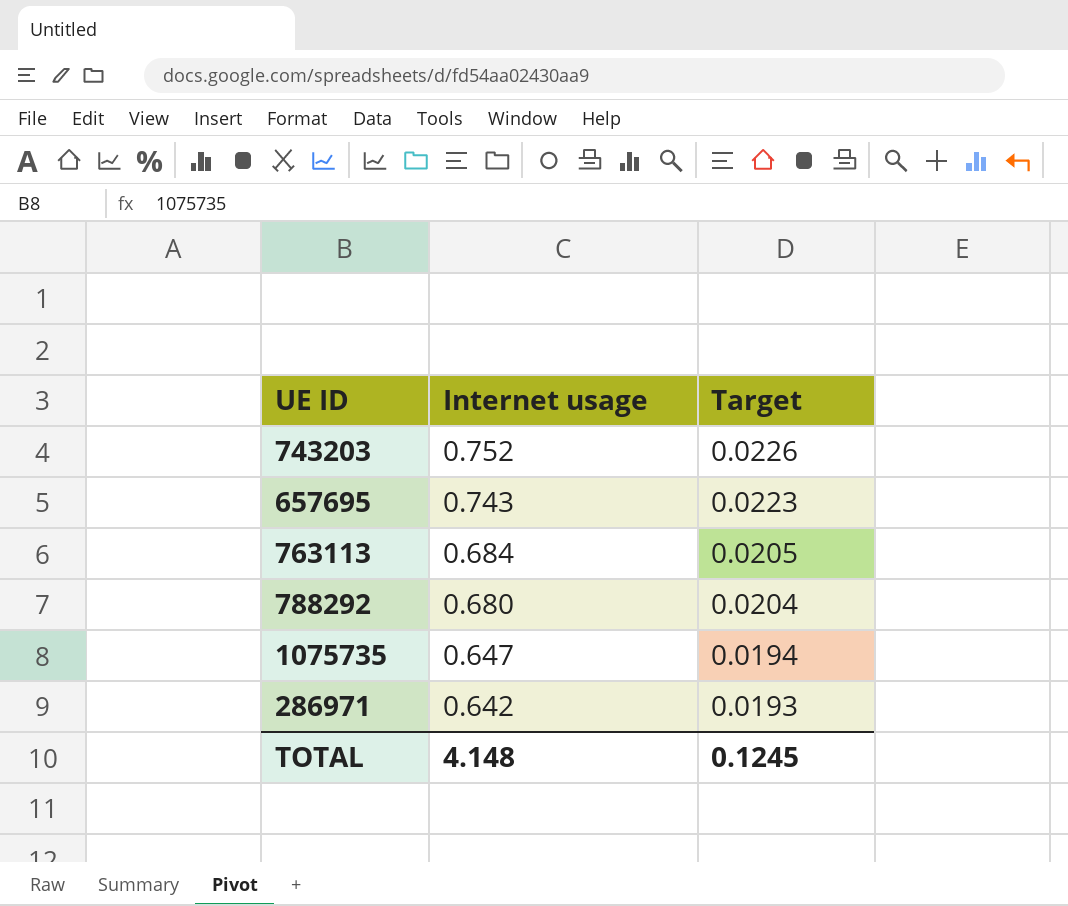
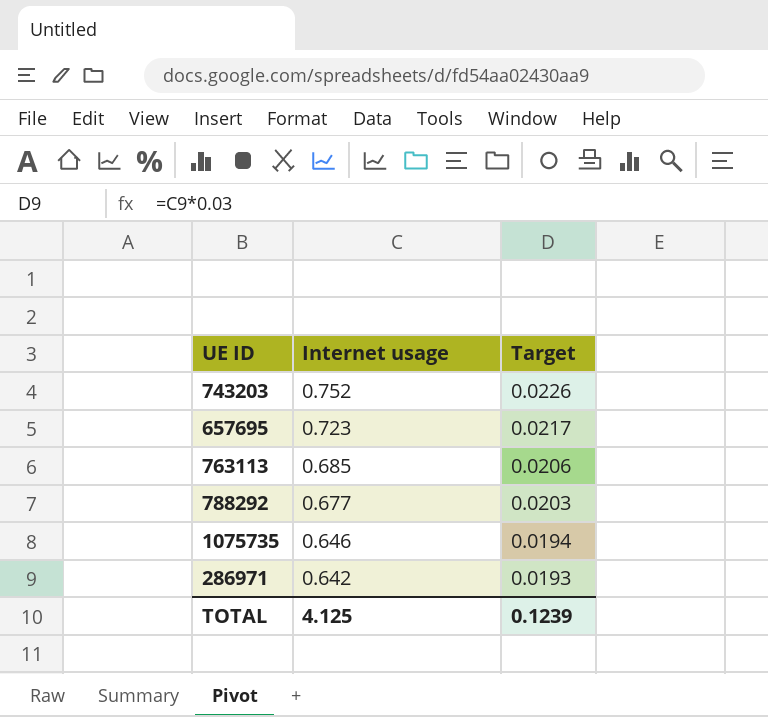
657695 | Internet usage: 0.743 -> 0.723
657695 | Target: 0.0223 -> 0.0217
763113 | Internet usage: 0.684 -> 0.685
763113 | Target: 0.0205 -> 0.0206
788292 | Internet usage: 0.680 -> 0.677
788292 | Target: 0.0204 -> 0.0203
1075735 | Internet usage: 0.647 -> 0.646
TOTAL | Internet usage: 4.148 -> 4.125
TOTAL | Target: 0.1245 -> 0.1239

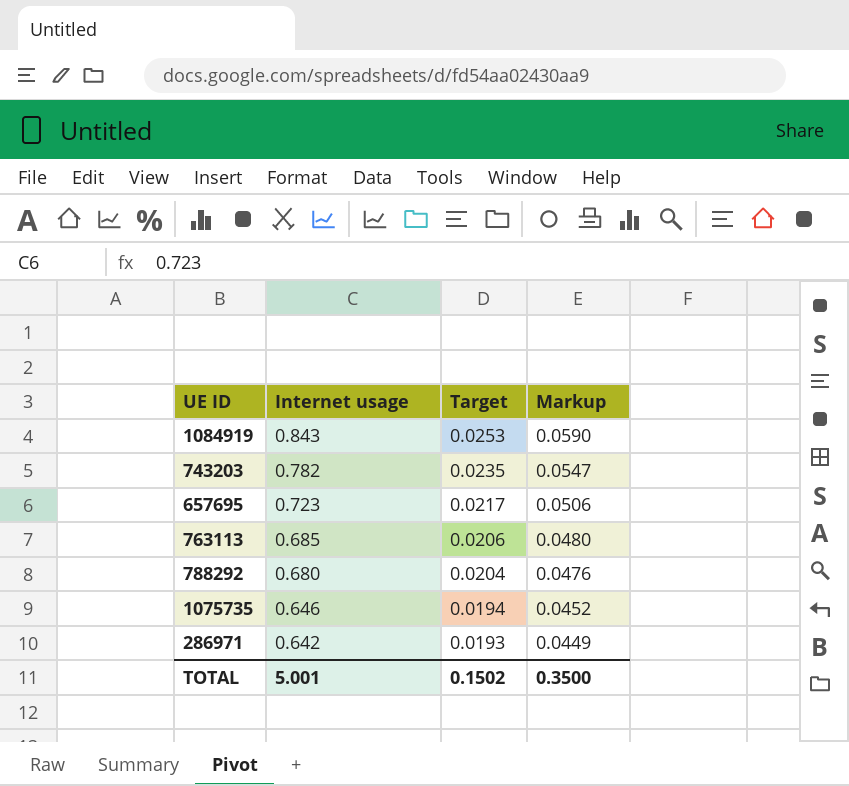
column Markup | formula: none -> [Internet usage] * 0.07
row 1084919: none -> 0.843 | 0.0253 | 0.0590
743203 | Internet usage: 0.752 -> 0.782
743203 | Target: 0.0226 -> 0.0235
788292 | Internet usage: 0.677 -> 0.680
788292 | Target: 0.0203 -> 0.0204
TOTAL | Internet usage: 4.125 -> 5.001
TOTAL | Target: 0.1239 -> 0.1502

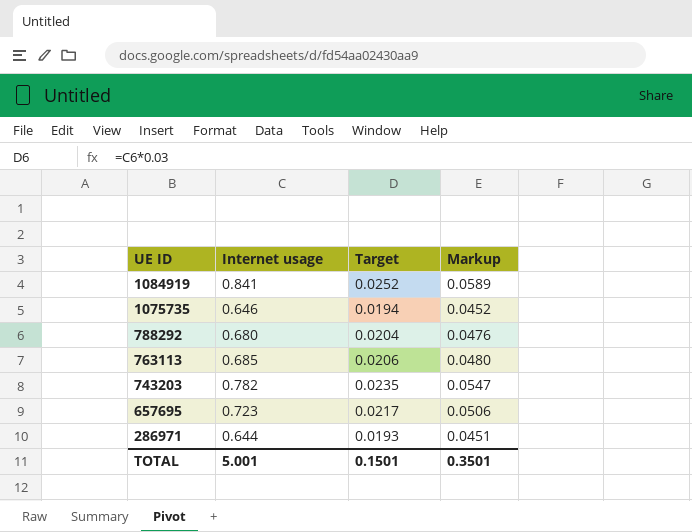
row order: Internet usage descending -> UE ID descending
1084919 | Internet usage: 0.843 -> 0.841
1084919 | Target: 0.0253 -> 0.0252
1084919 | Markup: 0.0590 -> 0.0589
286971 | Internet usage: 0.642 -> 0.644
286971 | Markup: 0.0449 -> 0.0451
TOTAL | Target: 0.1502 -> 0.1501
TOTAL | Markup: 0.3500 -> 0.3501

